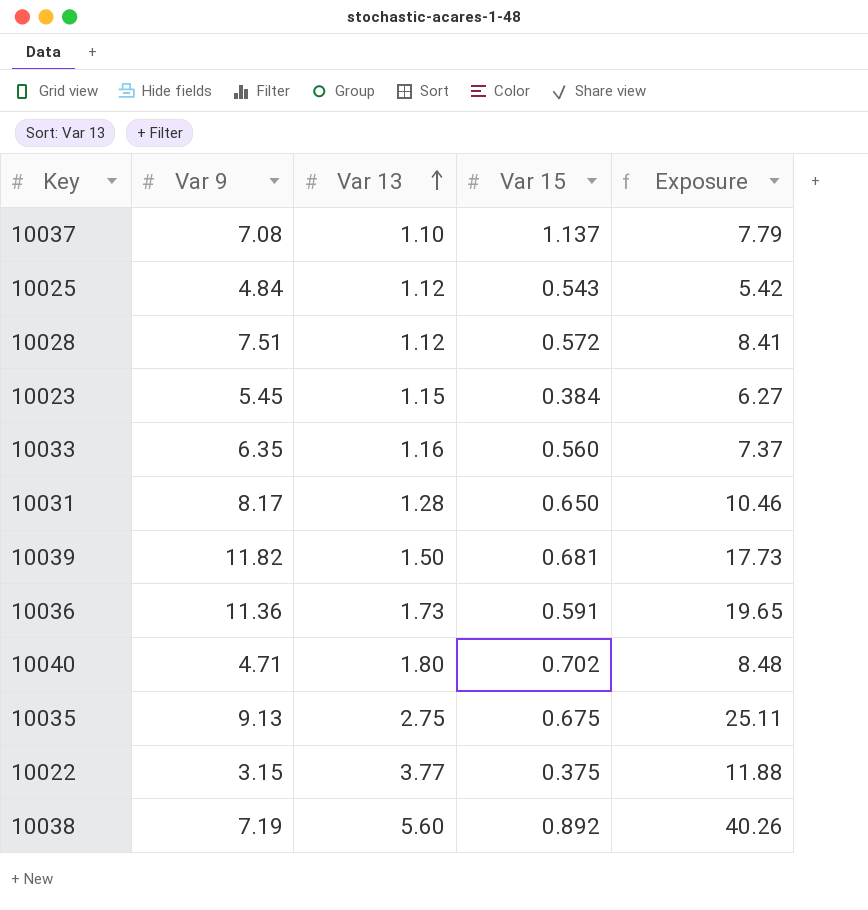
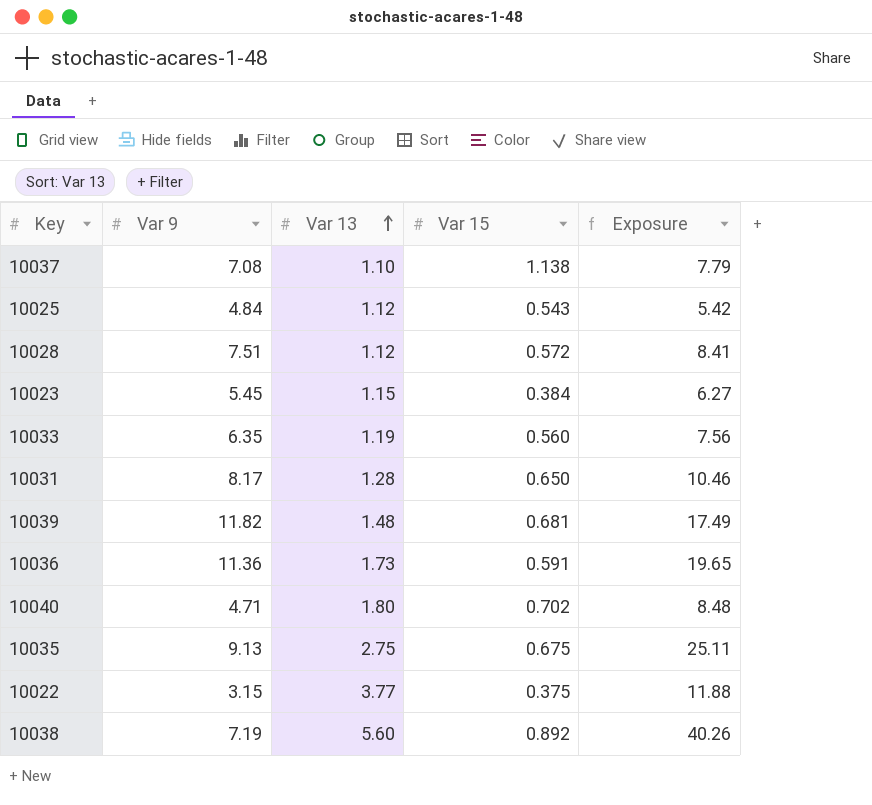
10037 | Var 15: 1.137 -> 1.138
10033 | Var 13: 1.16 -> 1.19
10033 | Exposure: 7.37 -> 7.56
10039 | Var 13: 1.50 -> 1.48
10039 | Exposure: 17.73 -> 17.49

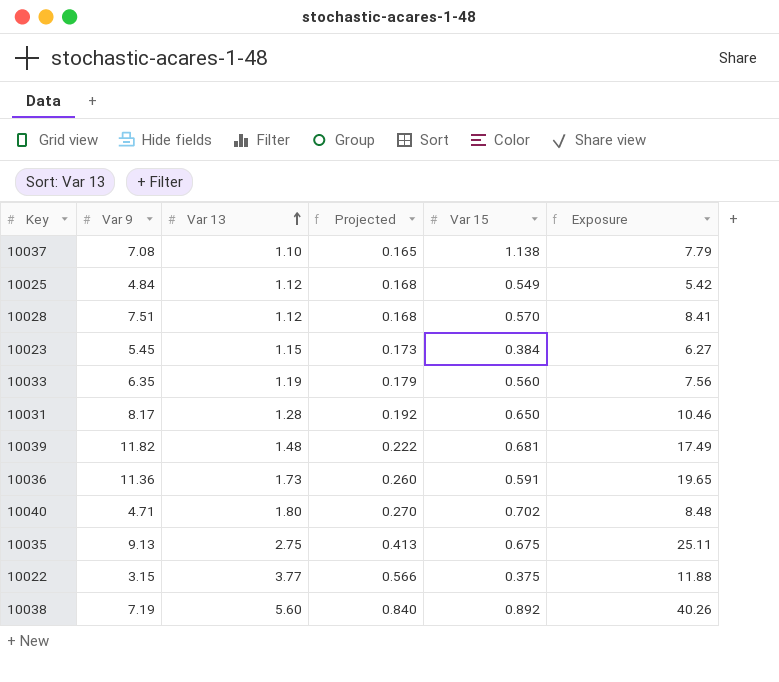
column Projected | formula: none -> [Var 13] * 0.15
10025 | Var 15: 0.543 -> 0.549
10028 | Var 15: 0.572 -> 0.570

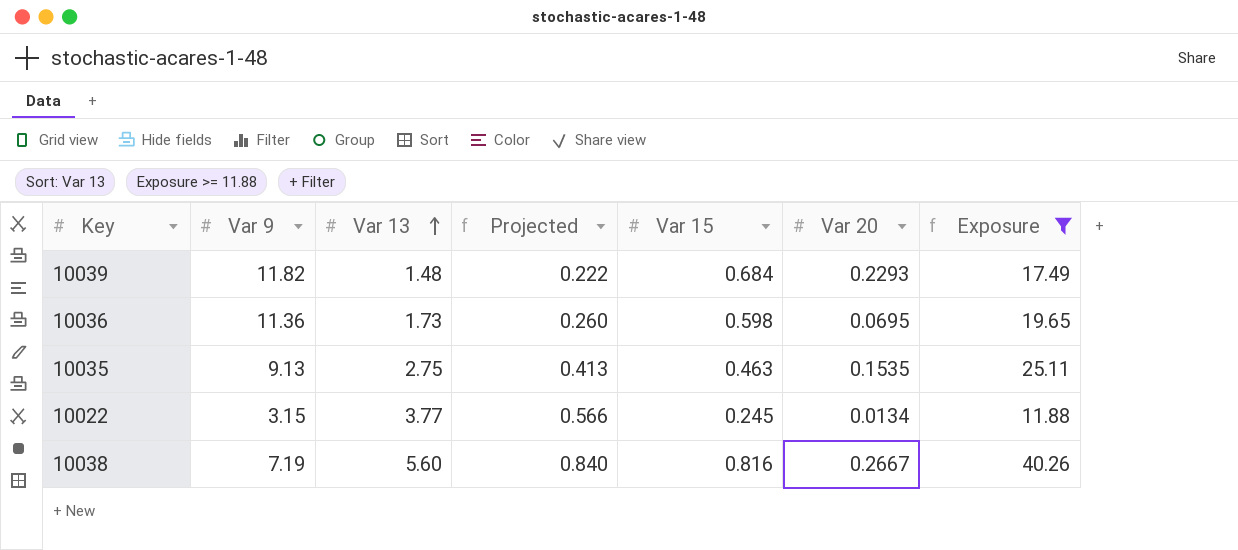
filter: none -> Exposure >= 11.88
column Var 20 | position: none -> 6
10039 | Var 15: 0.681 -> 0.684
10036 | Var 15: 0.591 -> 0.598
10035 | Var 15: 0.675 -> 0.463
10022 | Var 15: 0.375 -> 0.245
10038 | Var 15: 0.892 -> 0.816

